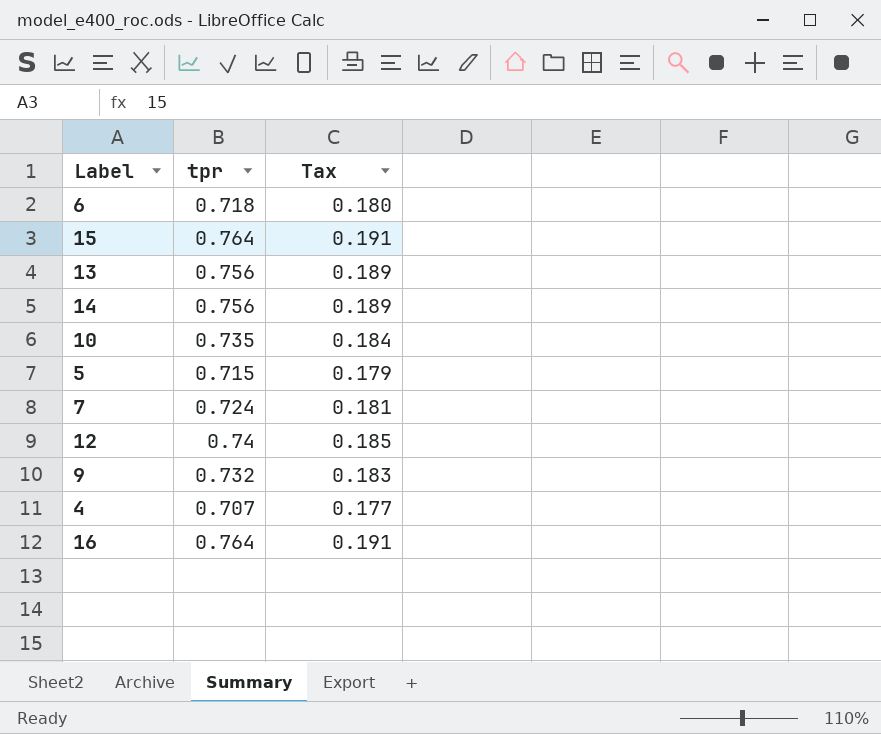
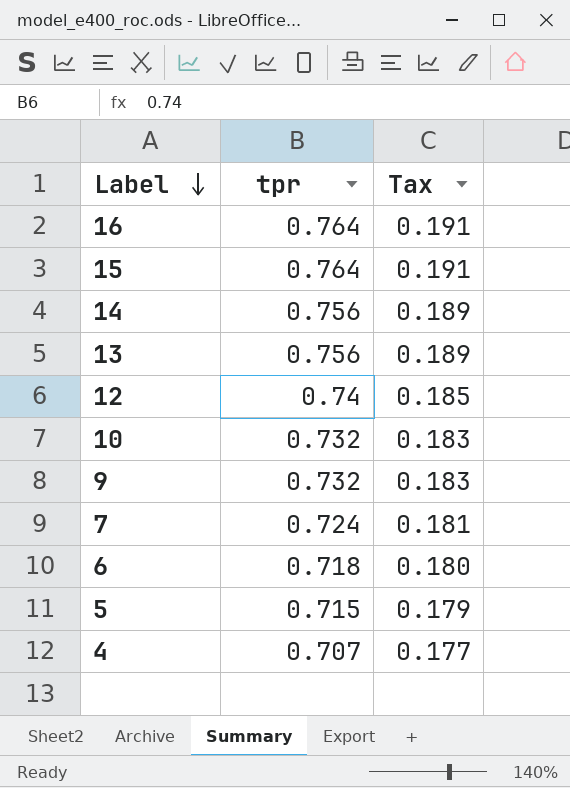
row order: none -> Label descending
10 | tpr: 0.735 -> 0.732
10 | Tax: 0.184 -> 0.183

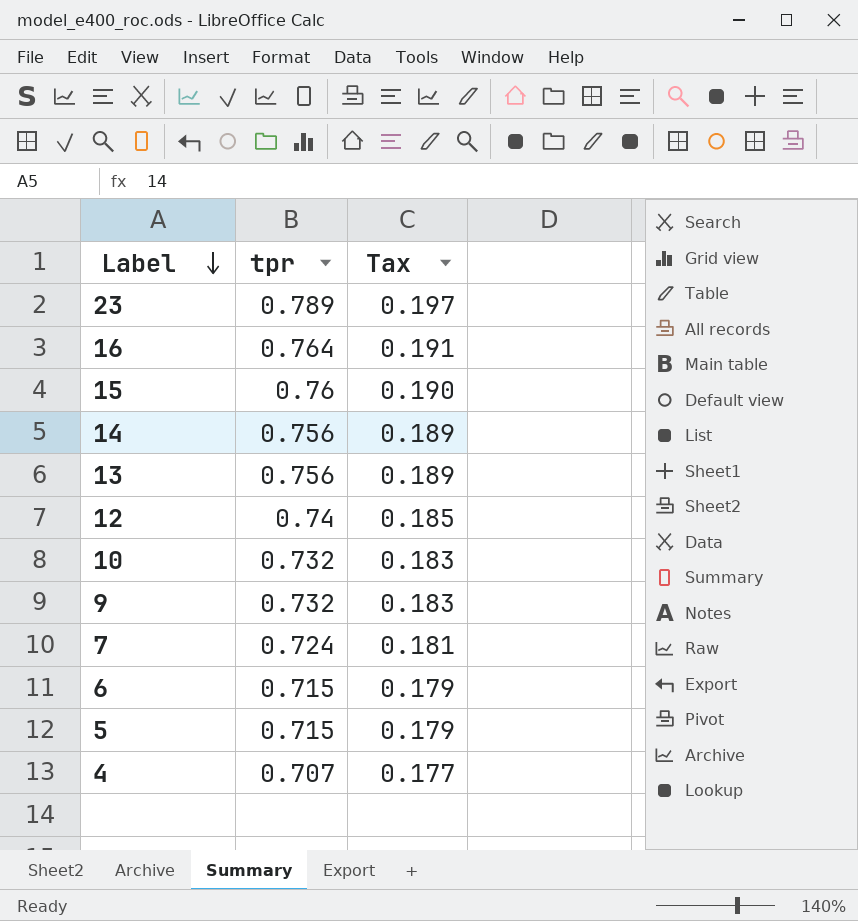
row 23: none -> 0.789 | 0.197
15 | tpr: 0.764 -> 0.76
15 | Tax: 0.191 -> 0.190
6 | tpr: 0.718 -> 0.715
6 | Tax: 0.180 -> 0.179

